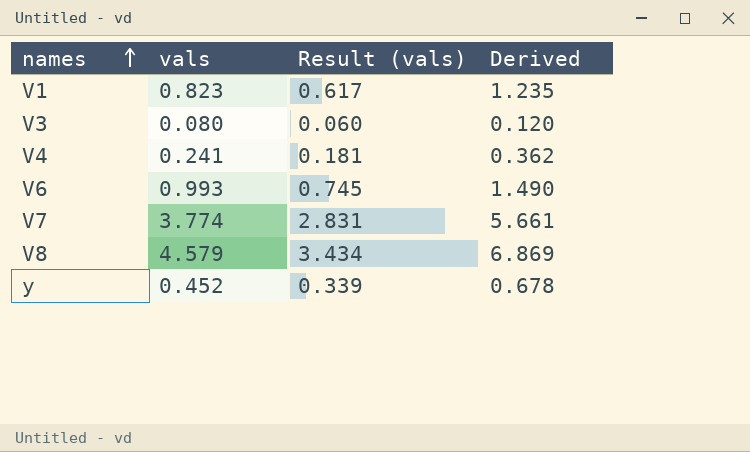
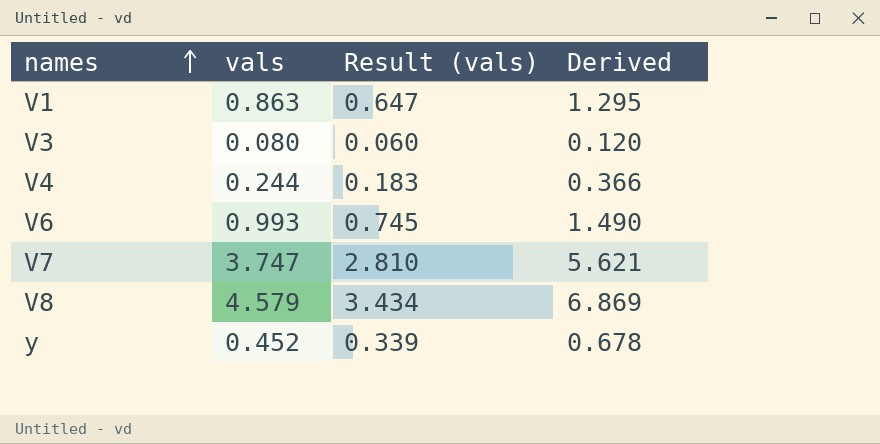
V1 | vals: 0.823 -> 0.863
V1 | Result (vals): 0.617 -> 0.647
V1 | Derived: 1.235 -> 1.295
V4 | vals: 0.241 -> 0.244
V4 | Result (vals): 0.181 -> 0.183
V4 | Derived: 0.362 -> 0.366
V7 | vals: 3.774 -> 3.747
V7 | Result (vals): 2.831 -> 2.810
V7 | Derived: 5.661 -> 5.621

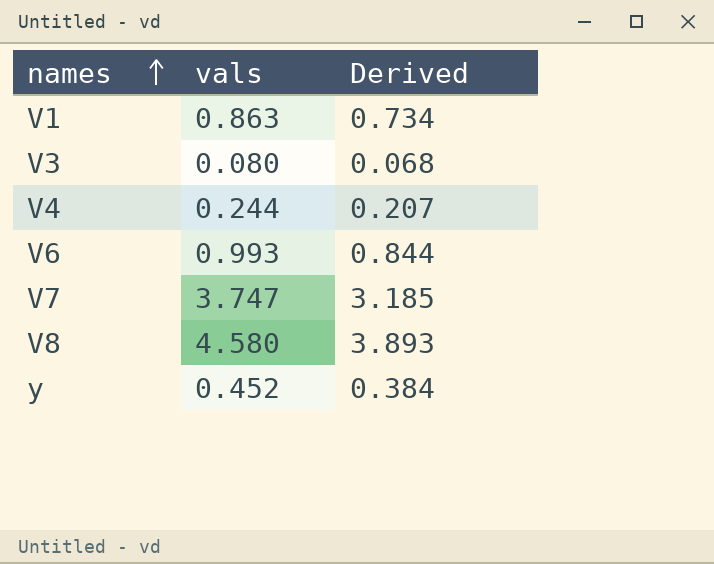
column Result (vals) | formula: [vals] * 0.75 -> none
column Derived | formula: [vals] * 1.5 -> [vals] * 0.85
V8 | vals: 4.579 -> 4.580

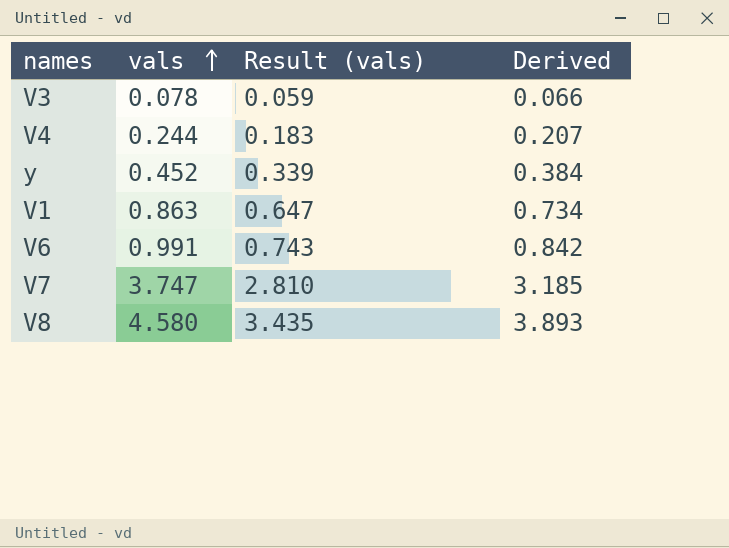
row order: names ascending -> vals ascending
column Result (vals) | formula: none -> [vals] * 0.75
V3 | vals: 0.080 -> 0.078
V3 | Derived: 0.068 -> 0.066
V6 | vals: 0.993 -> 0.991
V6 | Derived: 0.844 -> 0.842

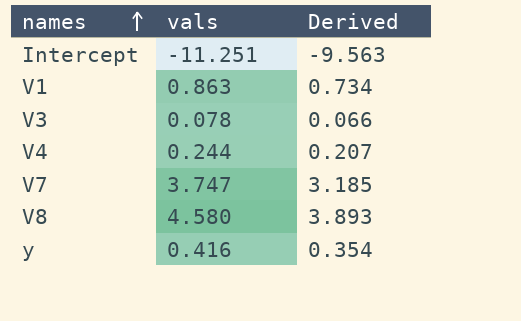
row order: vals ascending -> names ascending
column Result (vals) | formula: [vals] * 0.75 -> none
row V6: 0.991 | 0.743 | 0.842 -> none
row Intercept: none -> -11.251 | -9.563
y | vals: 0.452 -> 0.416
y | Derived: 0.384 -> 0.354

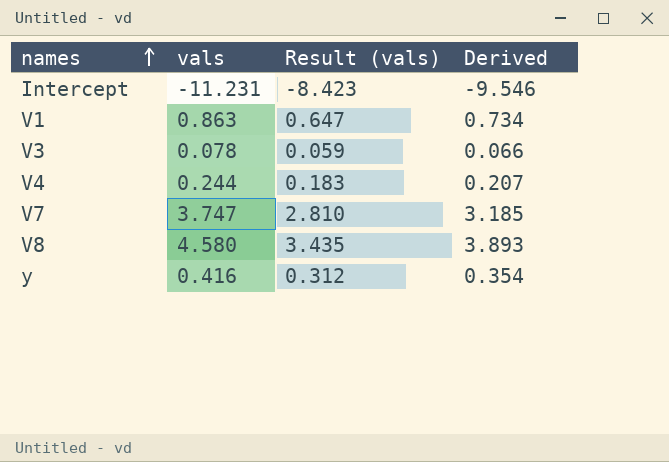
column Result (vals) | formula: none -> [vals] * 0.75
Intercept | vals: -11.251 -> -11.231
Intercept | Derived: -9.563 -> -9.546

